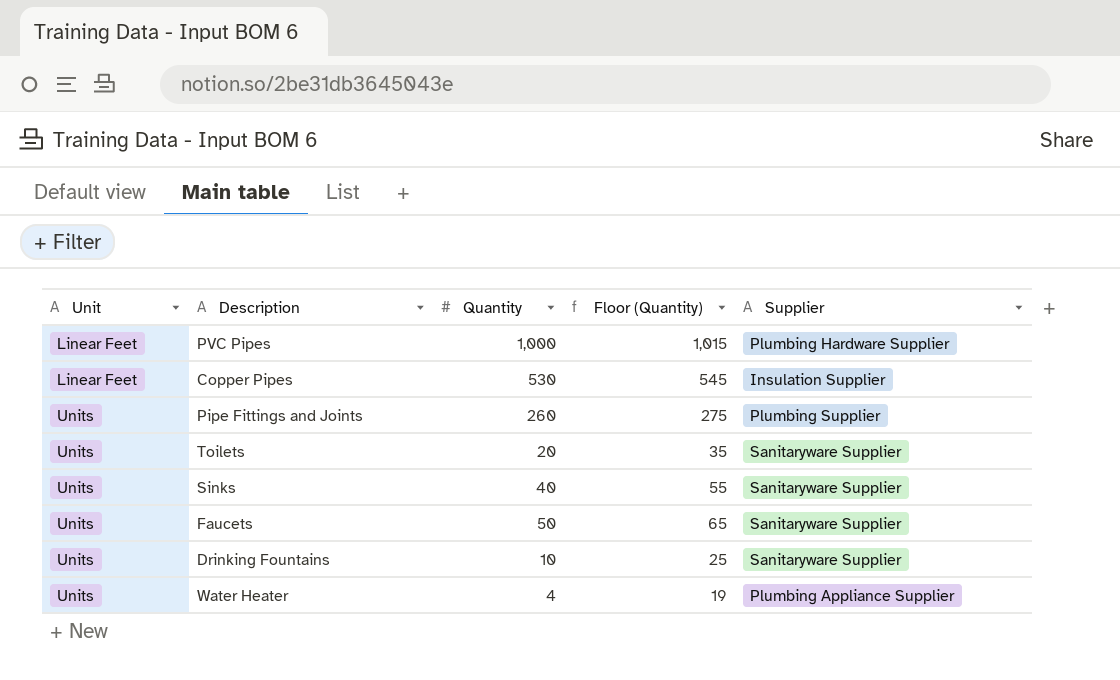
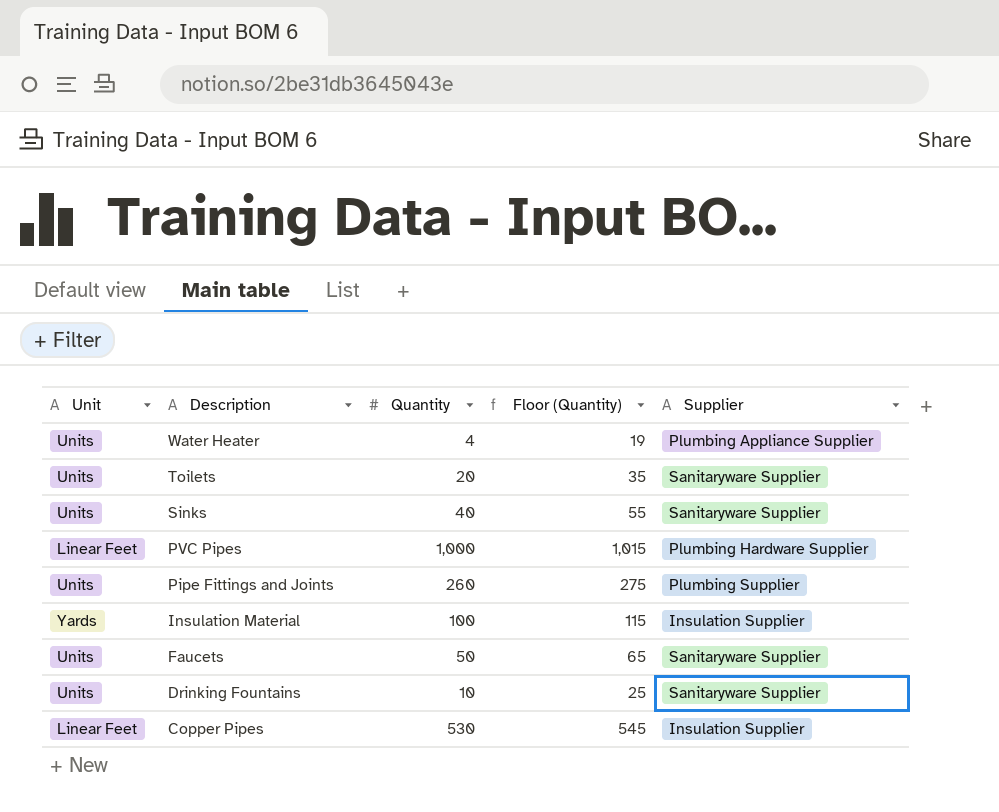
row order: Unit ascending -> Description descending
row Insulation Material: none -> Yards | 100 | 115 | Insulation Supplier

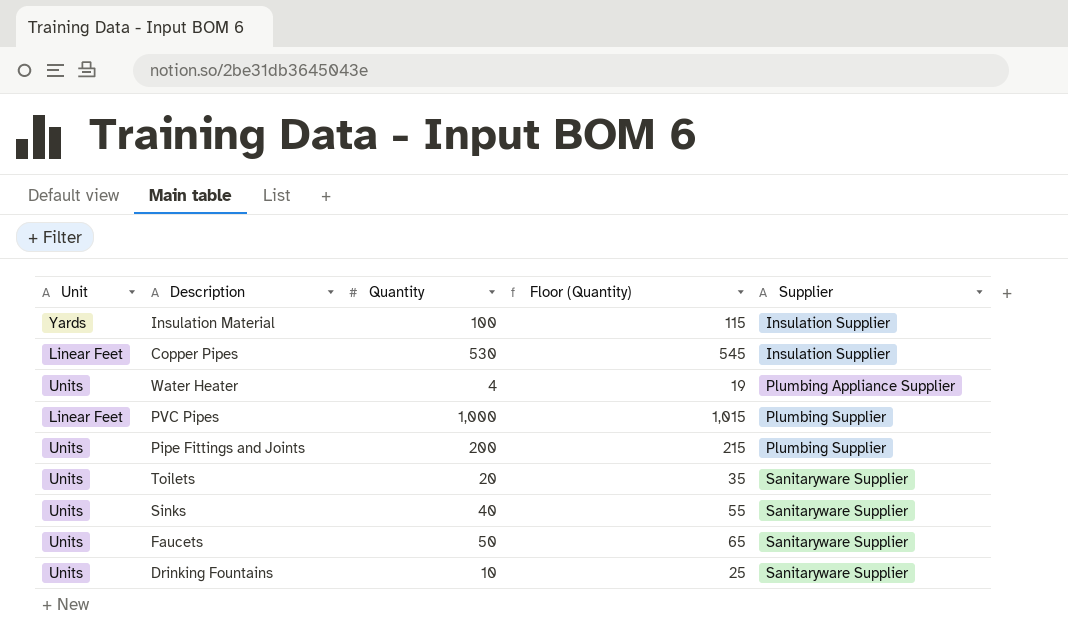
row order: Description descending -> Supplier ascending
PVC Pipes | Supplier: Plumbing Hardware Supplier -> Plumbing Supplier
Pipe Fittings and Joints | Quantity: 260 -> 200
Pipe Fittings and Joints | Floor (Quantity): 275 -> 215

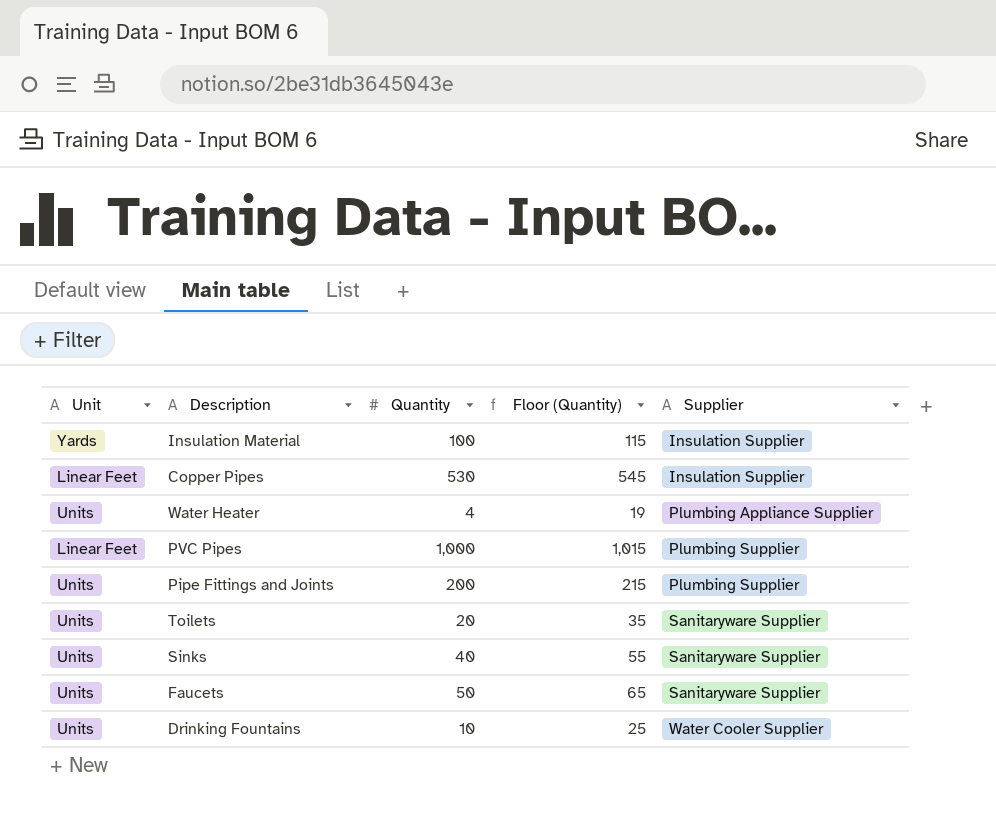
Drinking Fountains | Supplier: Sanitaryware Supplier -> Water Cooler Supplier

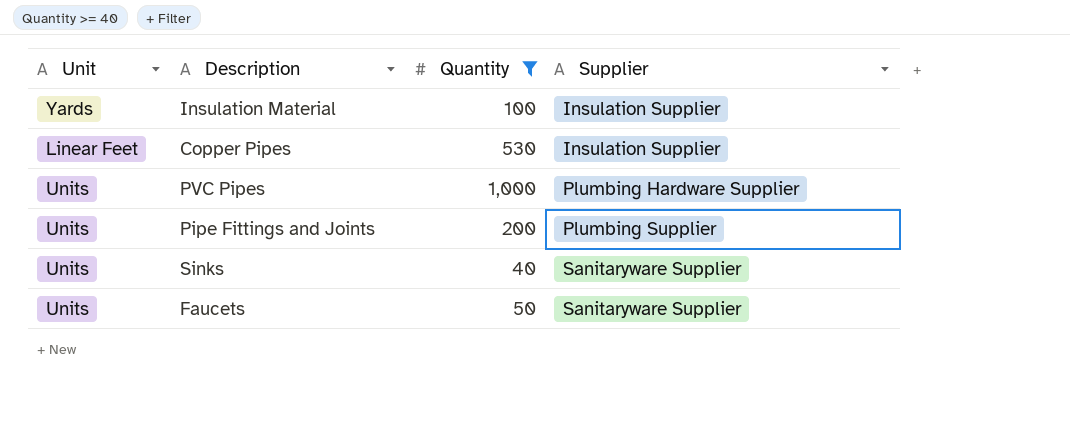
filter: none -> Quantity >= 40
column Floor (Quantity) | formula: [Quantity] + 15 -> none
PVC Pipes | Unit: Linear Feet -> Units
PVC Pipes | Supplier: Plumbing Supplier -> Plumbing Hardware Supplier

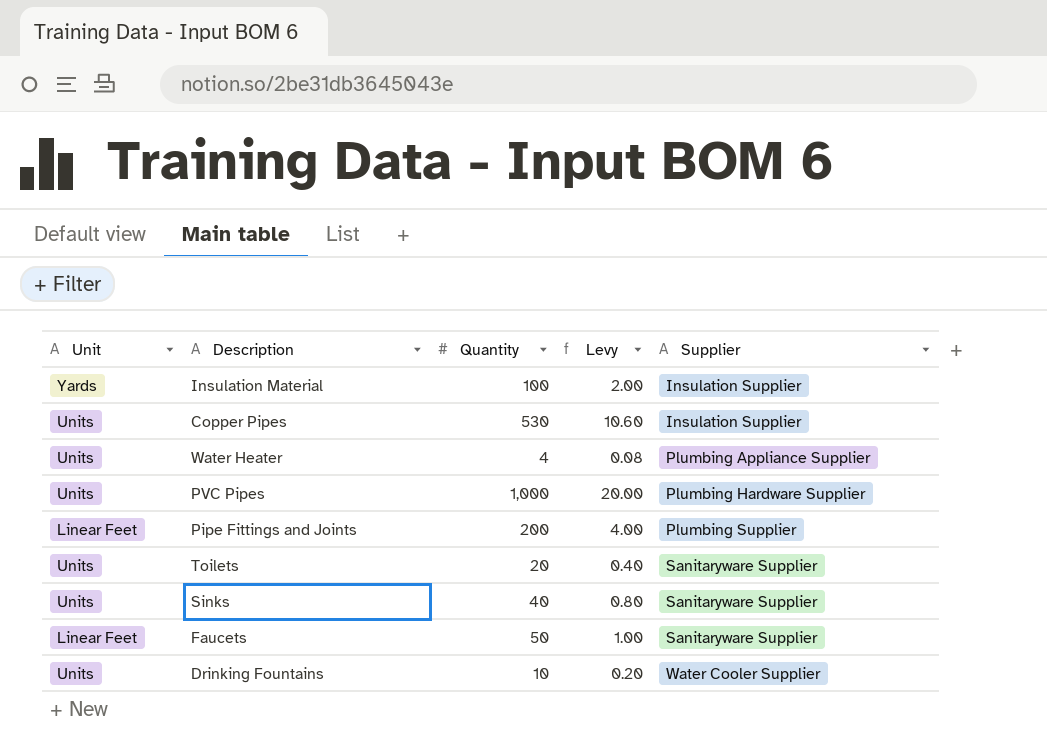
filter: Quantity >= 40 -> none
column Levy | formula: none -> [Quantity] * 0.02
Copper Pipes | Unit: Linear Feet -> Units
Pipe Fittings and Joints | Unit: Units -> Linear Feet
Faucets | Unit: Units -> Linear Feet

